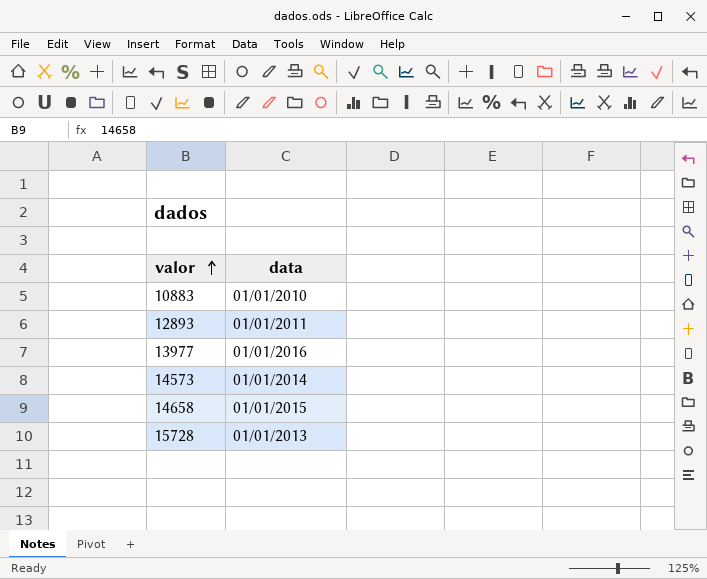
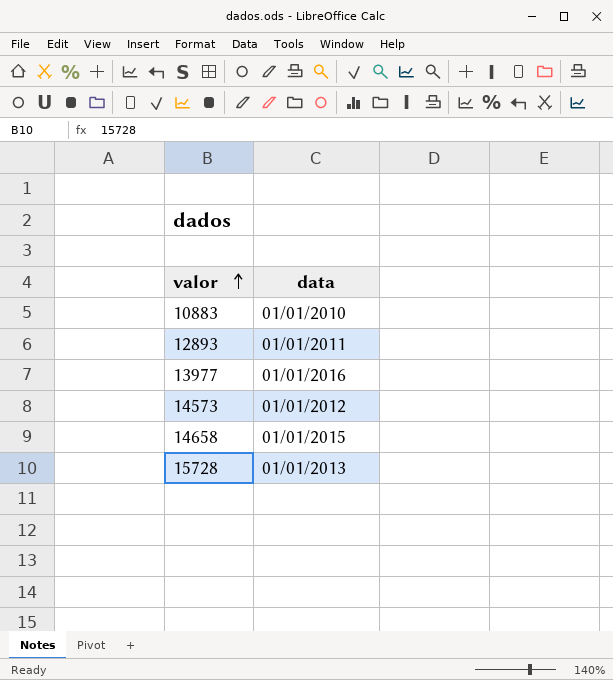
14573 | data: 01/01/2014 -> 01/01/2012

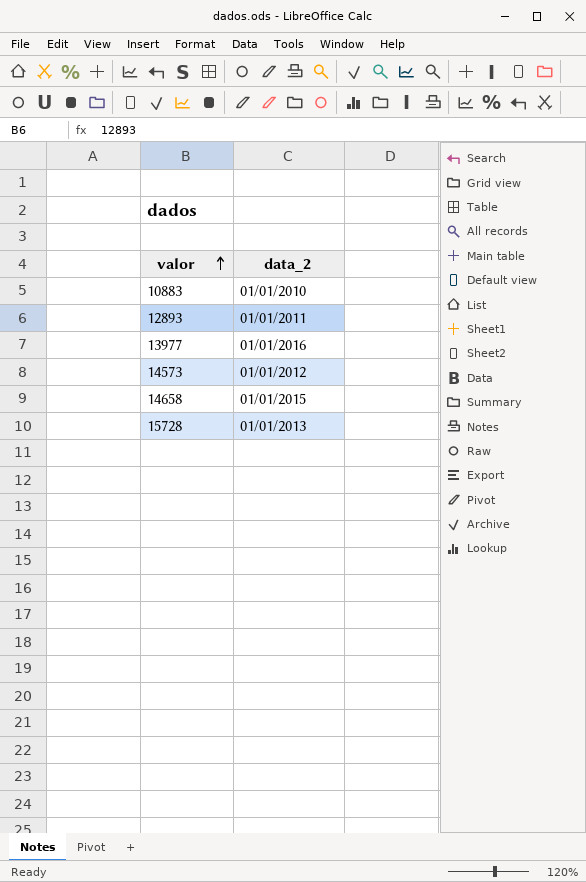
column name: data -> data_2

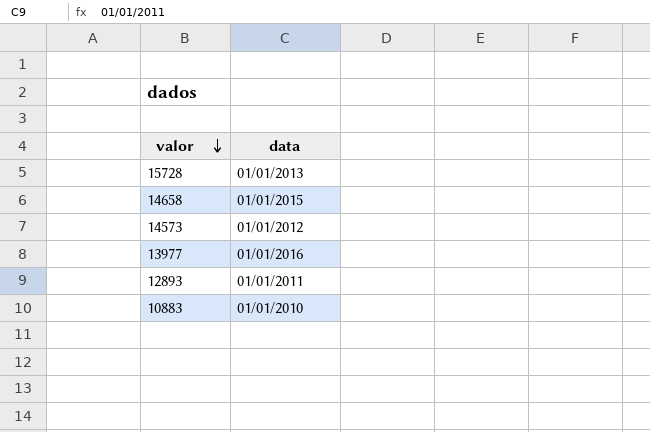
row order: valor ascending -> valor descending
column name: data_2 -> data

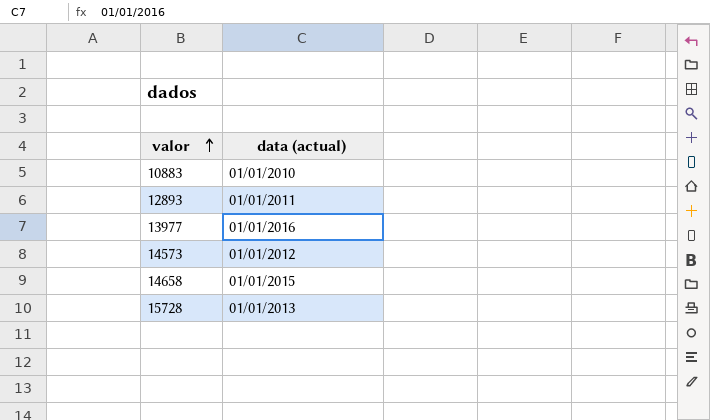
row order: valor descending -> valor ascending
column name: data -> data (actual)

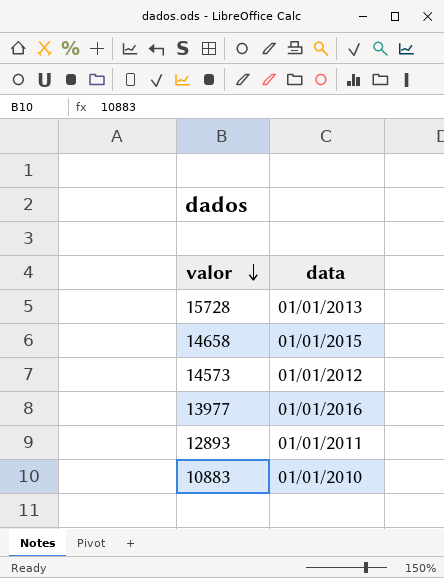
row order: valor ascending -> valor descending
column name: data (actual) -> data

